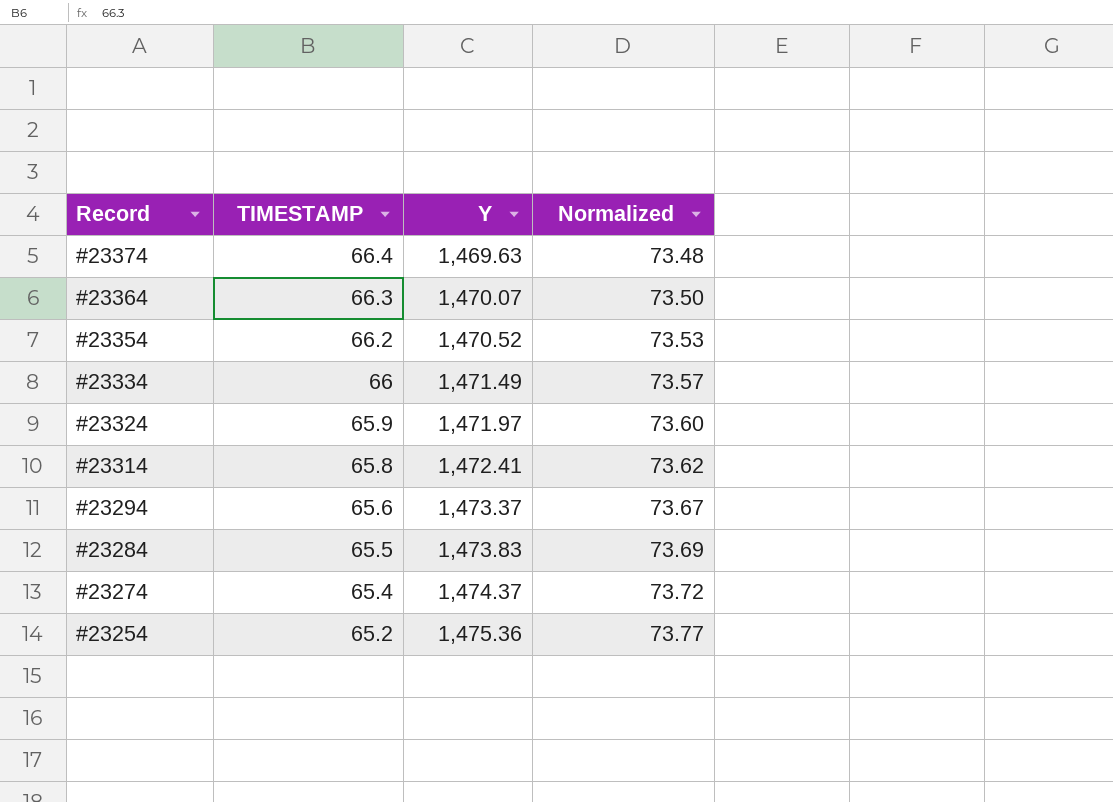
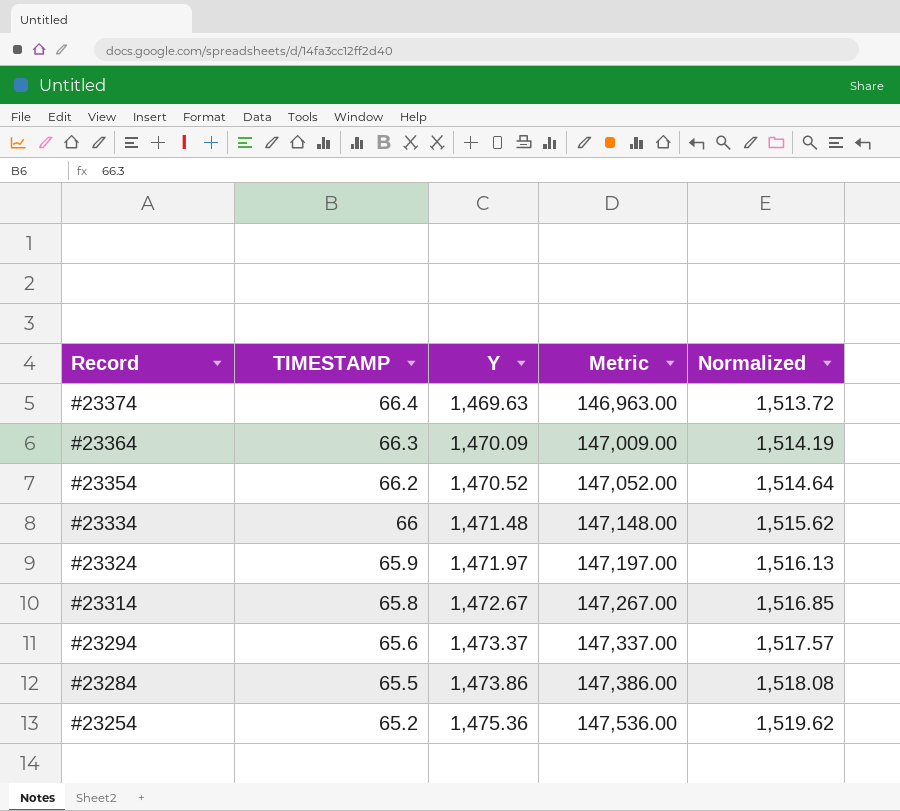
column Metric | formula: none -> [Y] * 100
column Normalized | formula: [Y] * 0.05 -> [Y] * 1.03
row #23274: 65.4 | 1,474.37 | 73.72 -> none
#23364 | Y: 1,470.07 -> 1,470.09
#23334 | Y: 1,471.49 -> 1,471.48
#23314 | Y: 1,472.41 -> 1,472.67
#23284 | Y: 1,473.83 -> 1,473.86

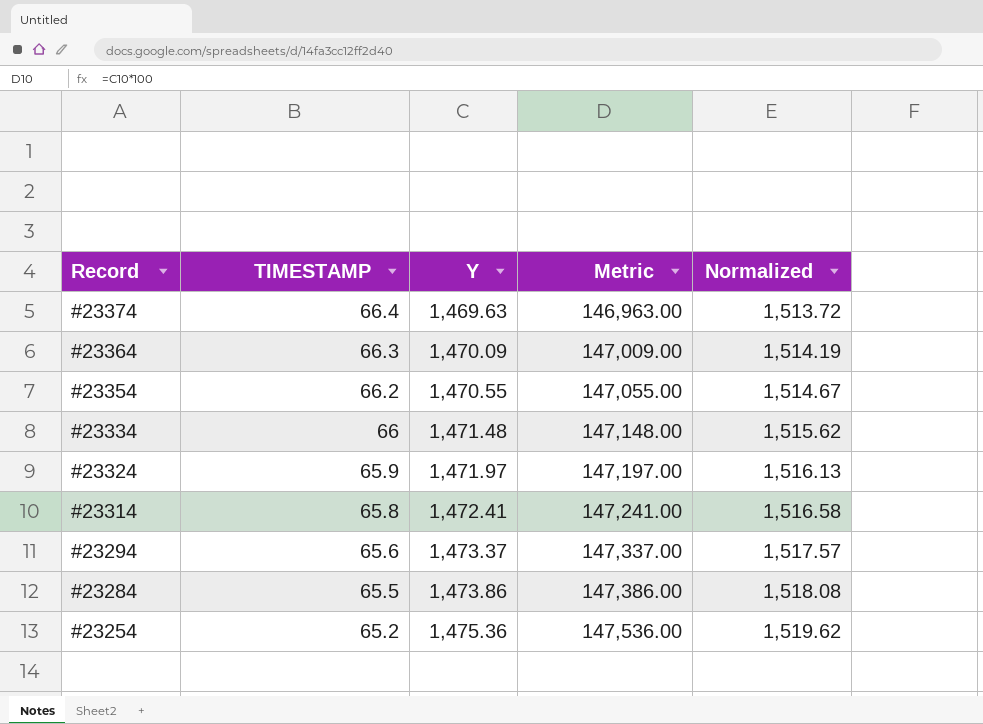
#23354 | Y: 1,470.52 -> 1,470.55
#23354 | Metric: 147,052.00 -> 147,055.00
#23354 | Normalized: 1,514.64 -> 1,514.67
#23314 | Y: 1,472.67 -> 1,472.41
#23314 | Metric: 147,267.00 -> 147,241.00
#23314 | Normalized: 1,516.85 -> 1,516.58

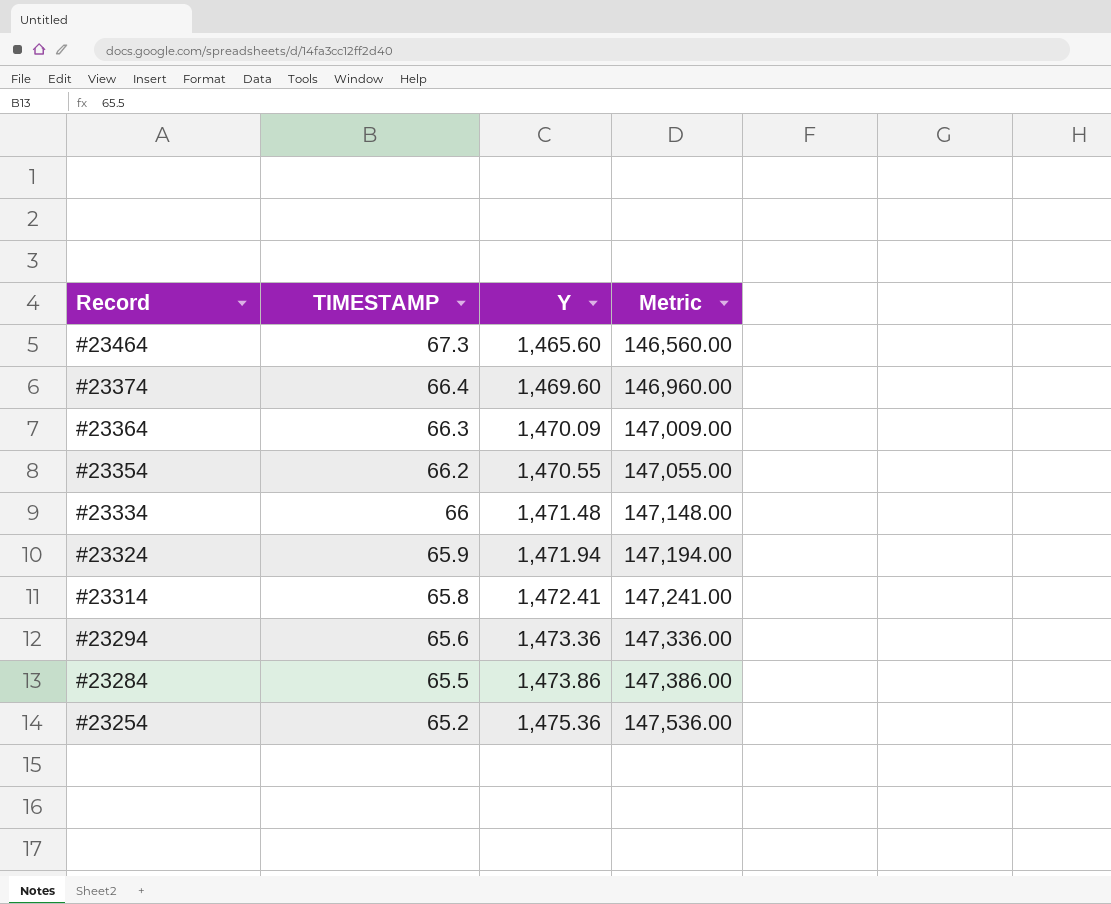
column Normalized | formula: [Y] * 1.03 -> none
row #23464: none -> 67.3 | 1,465.60 | 146,560.00
#23374 | Y: 1,469.63 -> 1,469.60
#23374 | Metric: 146,963.00 -> 146,960.00
#23324 | Y: 1,471.97 -> 1,471.94
#23324 | Metric: 147,197.00 -> 147,194.00
#23294 | Y: 1,473.37 -> 1,473.36
#23294 | Metric: 147,337.00 -> 147,336.00

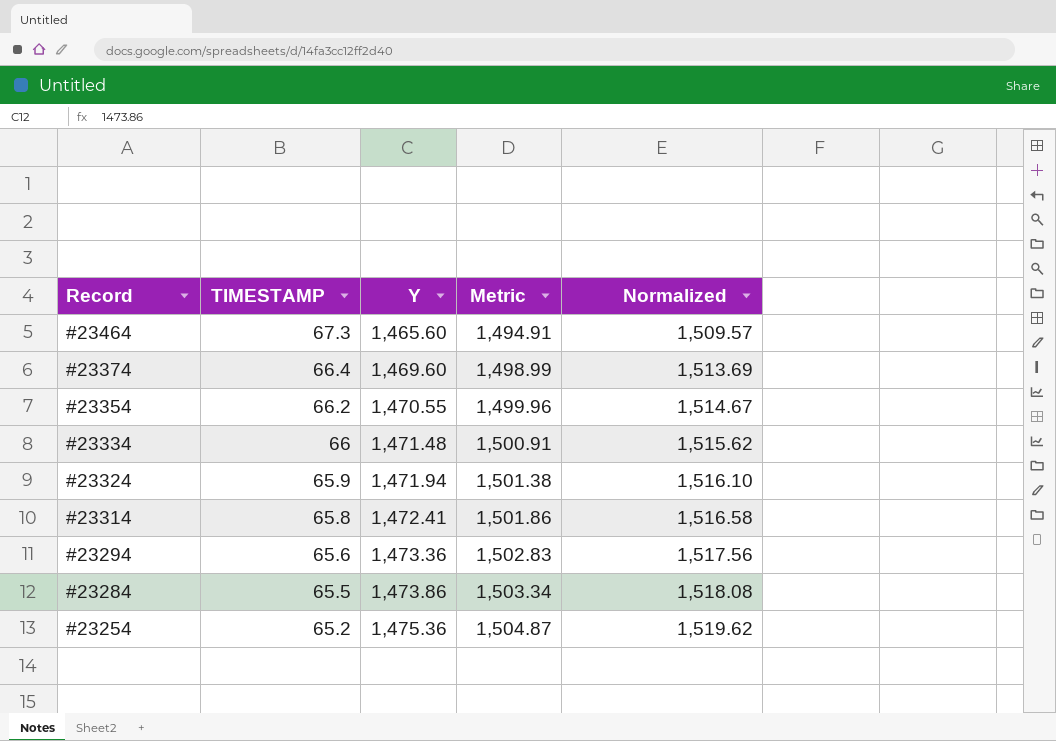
column Metric | formula: [Y] * 100 -> [Y] * 1.02
column Normalized | formula: none -> [Y] * 1.03
row #23364: 66.3 | 1,470.09 | 147,009.00 -> none

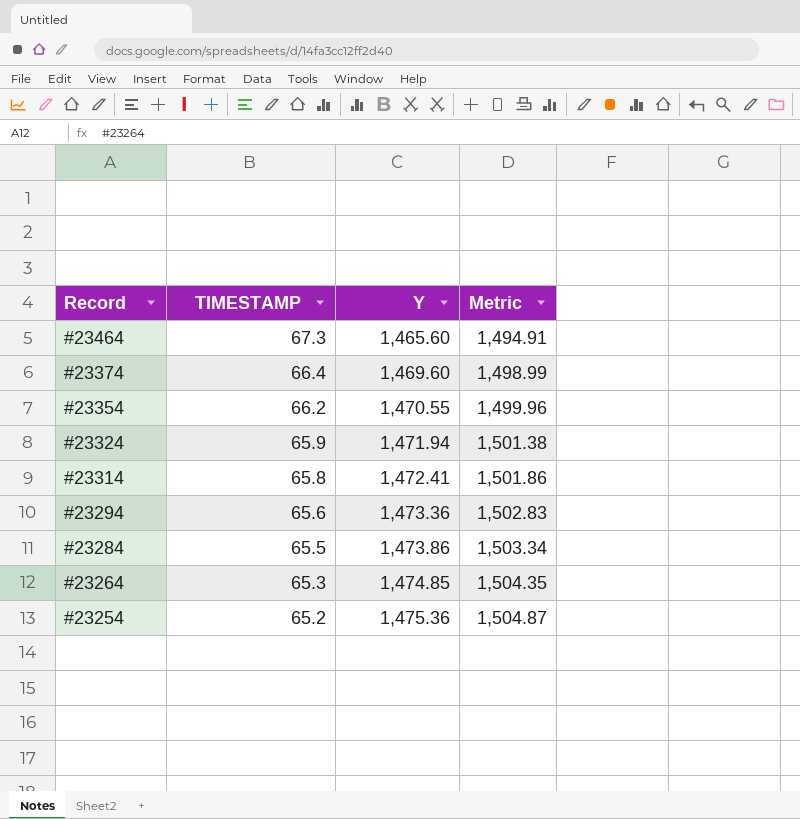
column Normalized | formula: [Y] * 1.03 -> none
row #23334: 66 | 1,471.48 | 1,500.91 | 1,515.62 -> none
row #23264: none -> 65.3 | 1,474.85 | 1,504.35

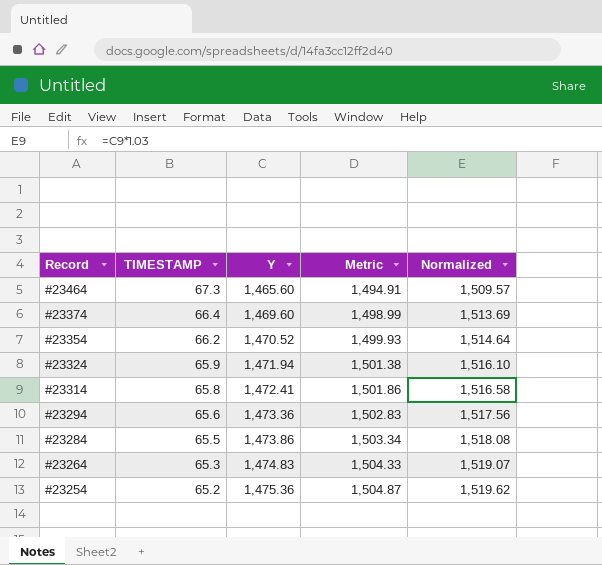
column Normalized | formula: none -> [Y] * 1.03
#23354 | Y: 1,470.55 -> 1,470.52
#23354 | Metric: 1,499.96 -> 1,499.93
#23264 | Y: 1,474.85 -> 1,474.83
#23264 | Metric: 1,504.35 -> 1,504.33

